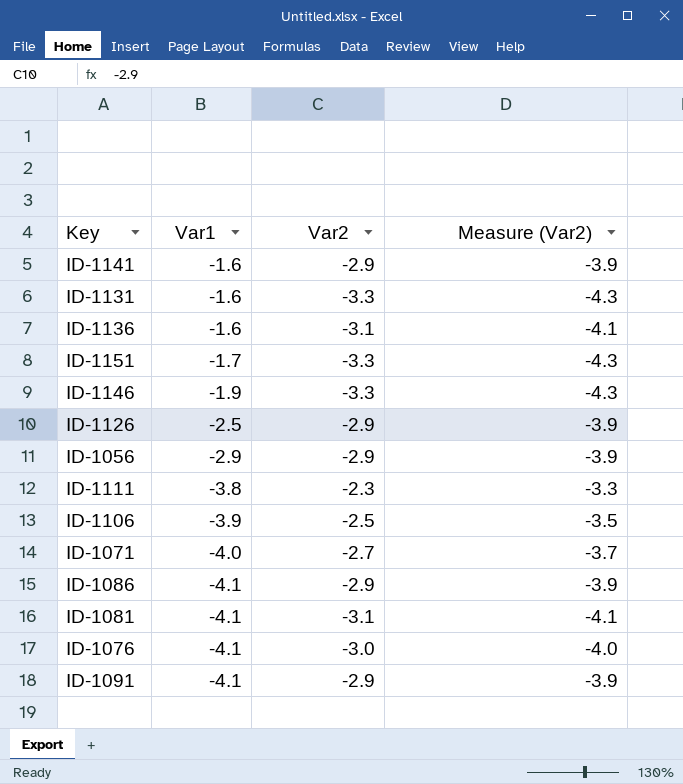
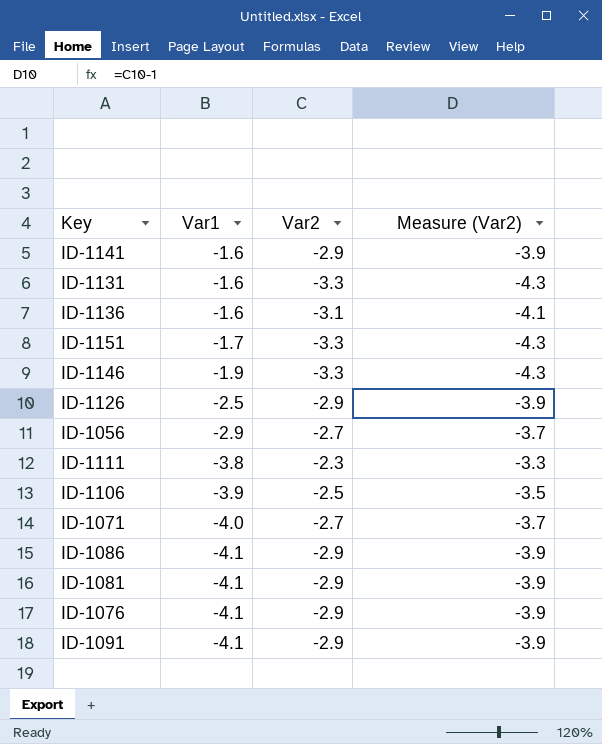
ID-1056 | Var2: -2.9 -> -2.7
ID-1056 | Measure (Var2): -3.9 -> -3.7
ID-1081 | Var2: -3.1 -> -2.9
ID-1081 | Measure (Var2): -4.1 -> -3.9
ID-1076 | Var2: -3.0 -> -2.9
ID-1076 | Measure (Var2): -4.0 -> -3.9

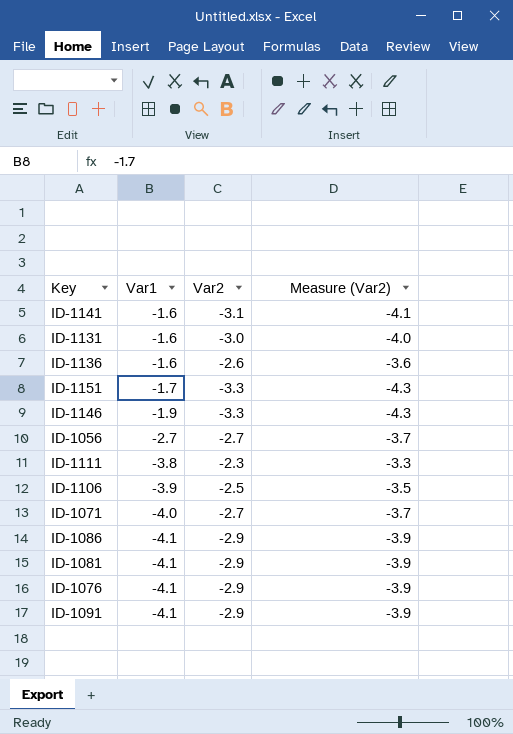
row ID-1126: -2.5 | -2.9 | -3.9 -> none
ID-1141 | Var2: -2.9 -> -3.1
ID-1141 | Measure (Var2): -3.9 -> -4.1
ID-1131 | Var2: -3.3 -> -3.0
ID-1131 | Measure (Var2): -4.3 -> -4.0
ID-1136 | Var2: -3.1 -> -2.6
ID-1136 | Measure (Var2): -4.1 -> -3.6
ID-1056 | Var1: -2.9 -> -2.7

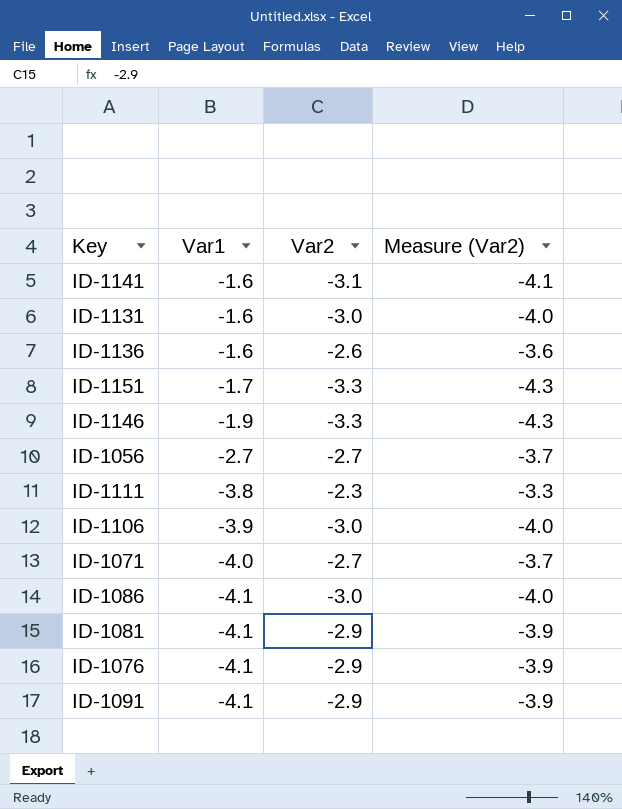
ID-1106 | Var2: -2.5 -> -3.0
ID-1106 | Measure (Var2): -3.5 -> -4.0
ID-1086 | Var2: -2.9 -> -3.0
ID-1086 | Measure (Var2): -3.9 -> -4.0

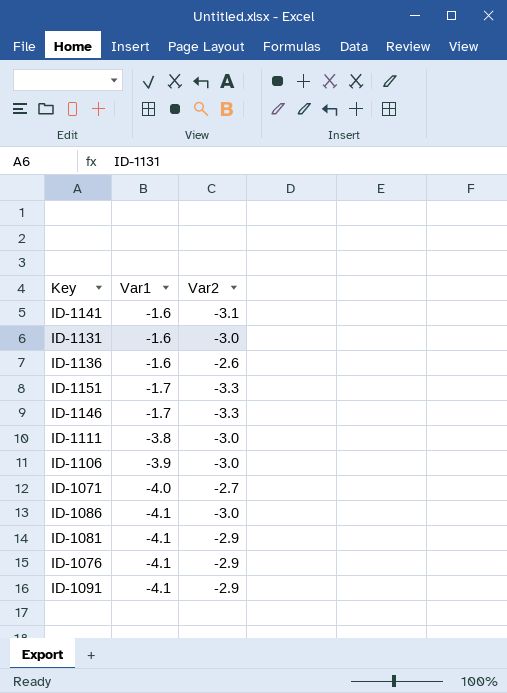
column Measure (Var2) | formula: [Var2] - 1 -> none
row ID-1056: -2.7 | -2.7 | -3.7 -> none
ID-1146 | Var1: -1.9 -> -1.7
ID-1111 | Var2: -2.3 -> -3.0

